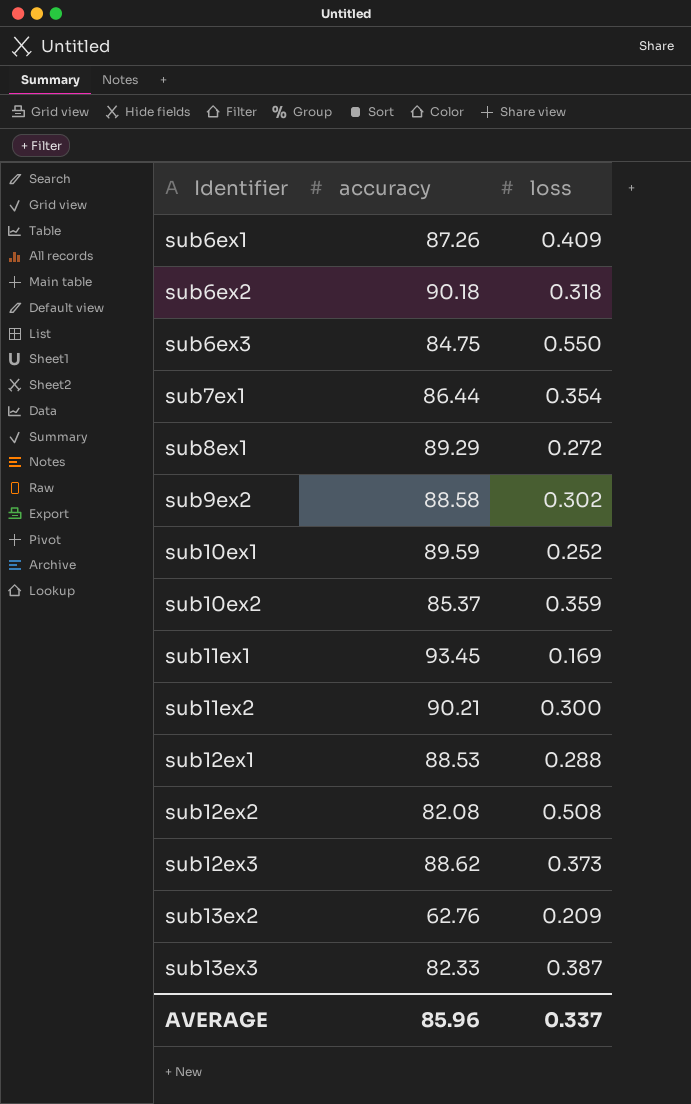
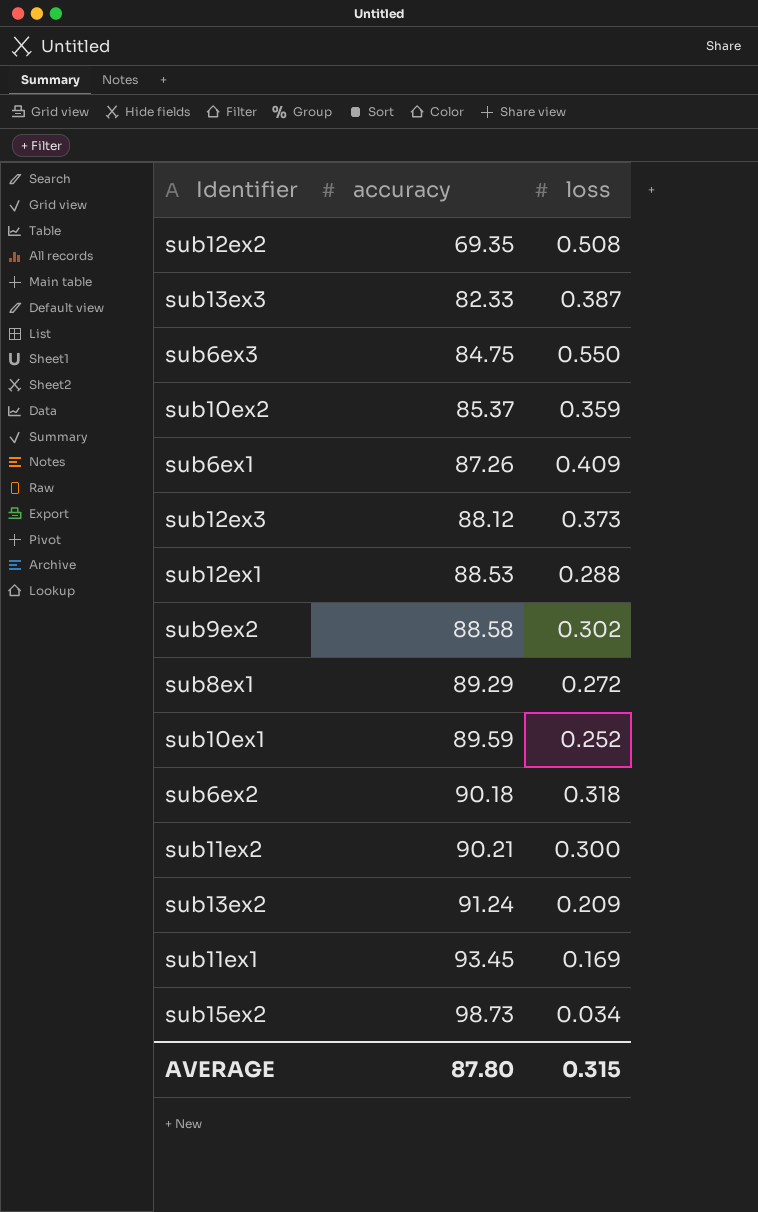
row order: Identifier ascending -> accuracy ascending
row sub7ex1: 86.44 | 0.354 -> none
sub12ex2 | accuracy: 82.08 -> 69.35
sub12ex3 | accuracy: 88.62 -> 88.12
sub13ex2 | accuracy: 62.76 -> 91.24
row sub15ex2: none -> 98.73 | 0.034
AVERAGE | accuracy: 85.96 -> 87.80
AVERAGE | loss: 0.337 -> 0.315

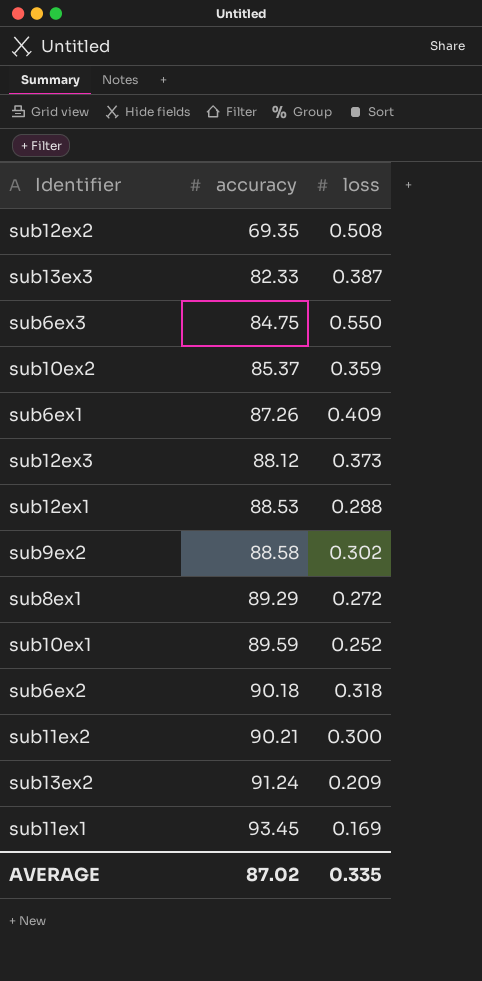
row sub15ex2: 98.73 | 0.034 -> none
AVERAGE | accuracy: 87.80 -> 87.02
AVERAGE | loss: 0.315 -> 0.335

